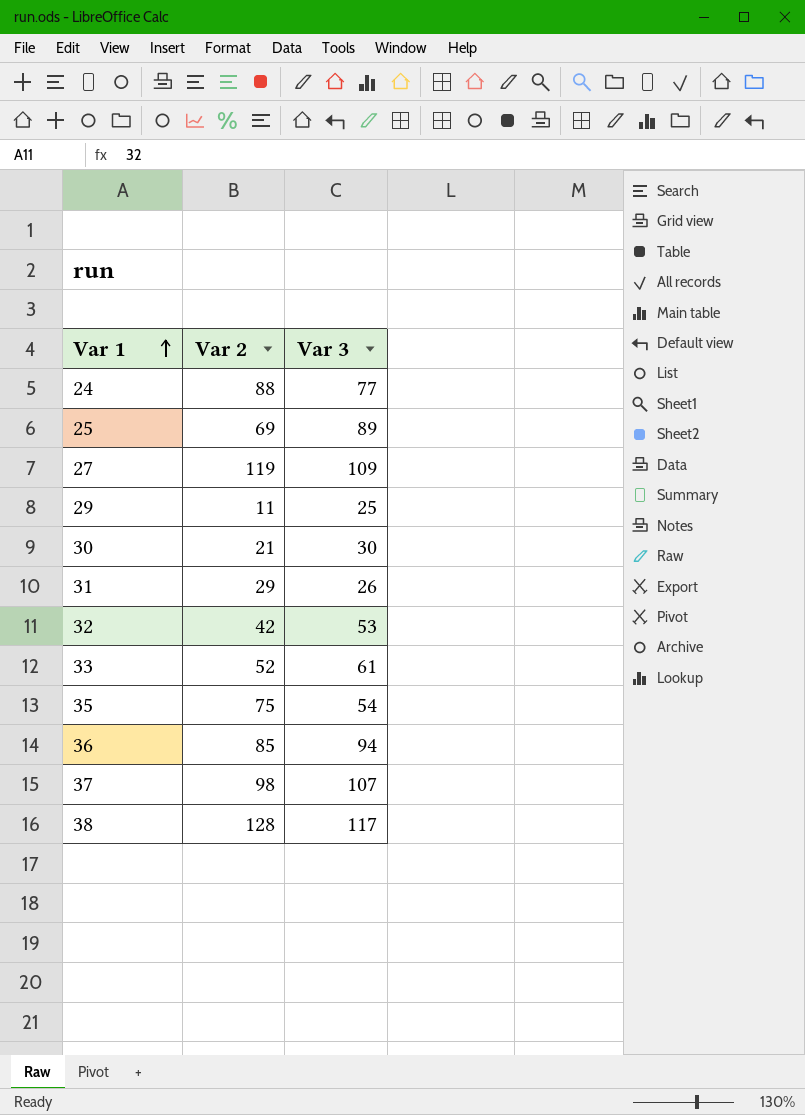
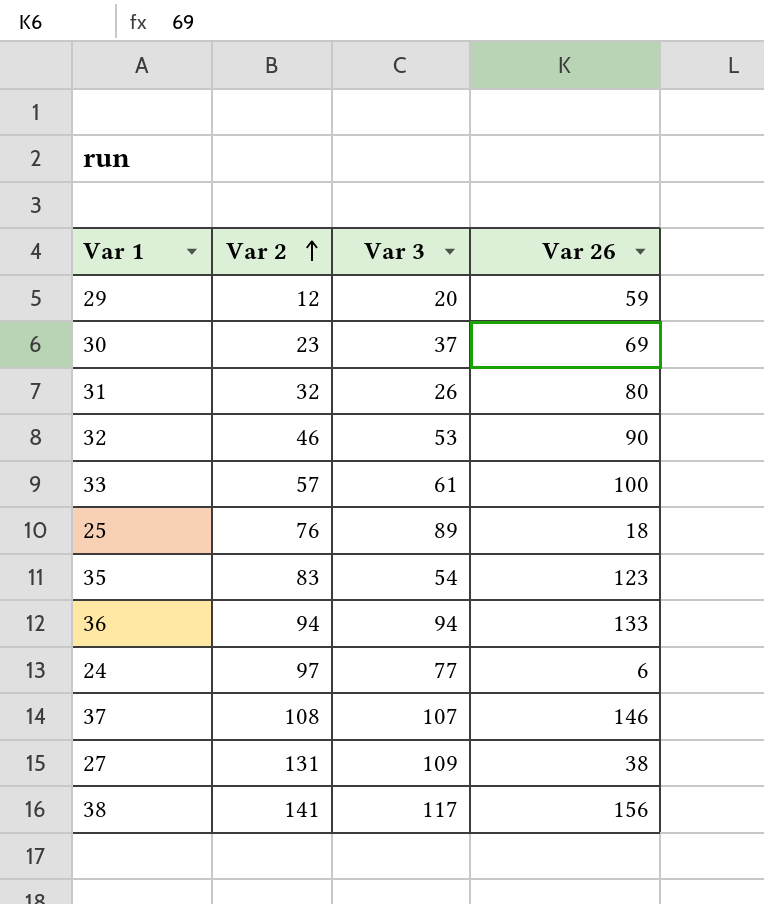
row order: Var 1 ascending -> Var 2 ascending
column Var 26 | position: none -> 4
29 | Var 2: 11 -> 12
29 | Var 3: 25 -> 20
30 | Var 2: 21 -> 23
30 | Var 3: 30 -> 37
31 | Var 2: 29 -> 32
32 | Var 2: 42 -> 46
33 | Var 2: 52 -> 57
25 | Var 2: 69 -> 76
35 | Var 2: 75 -> 83
36 | Var 2: 85 -> 94
24 | Var 2: 88 -> 97
37 | Var 2: 98 -> 108
27 | Var 2: 119 -> 131
38 | Var 2: 128 -> 141

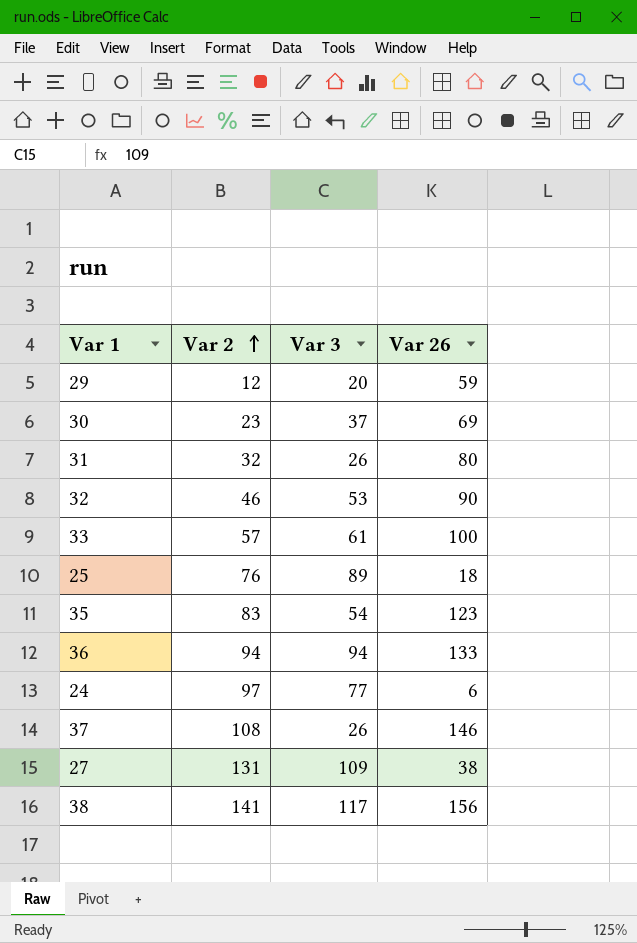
37 | Var 3: 107 -> 26

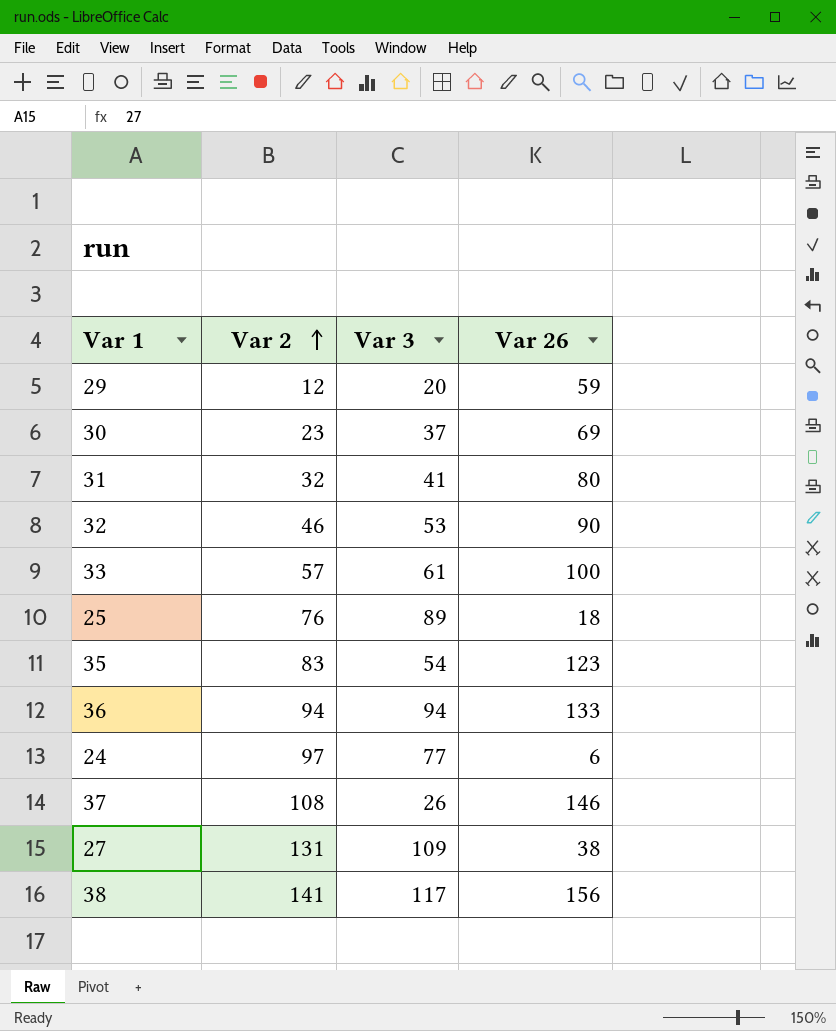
31 | Var 3: 26 -> 41

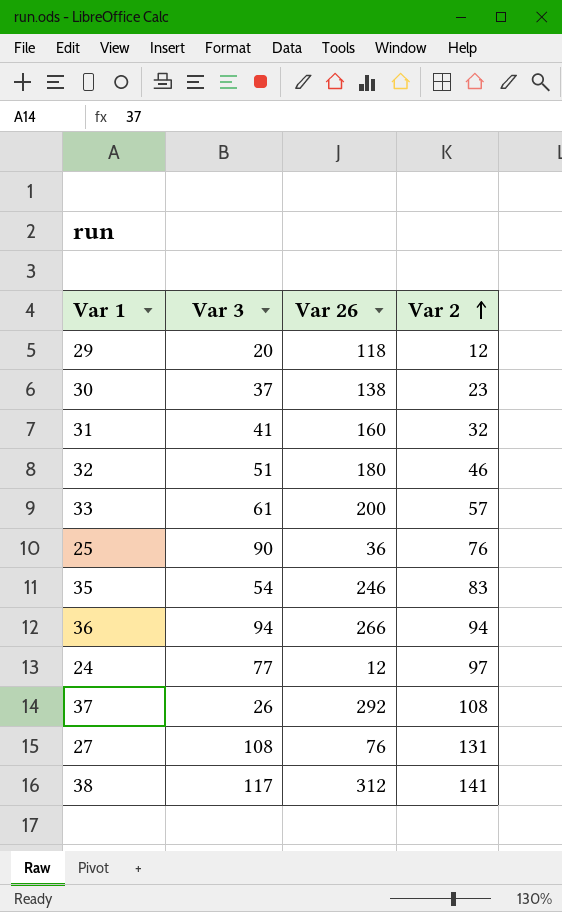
column Var 2 | position: 2 -> 4
29 | Var 26: 59 -> 118
30 | Var 26: 69 -> 138
31 | Var 26: 80 -> 160
32 | Var 3: 53 -> 51
32 | Var 26: 90 -> 180
33 | Var 26: 100 -> 200
25 | Var 3: 89 -> 90
25 | Var 26: 18 -> 36
35 | Var 26: 123 -> 246
36 | Var 26: 133 -> 266
24 | Var 26: 6 -> 12
37 | Var 26: 146 -> 292
27 | Var 3: 109 -> 108
27 | Var 26: 38 -> 76
38 | Var 26: 156 -> 312

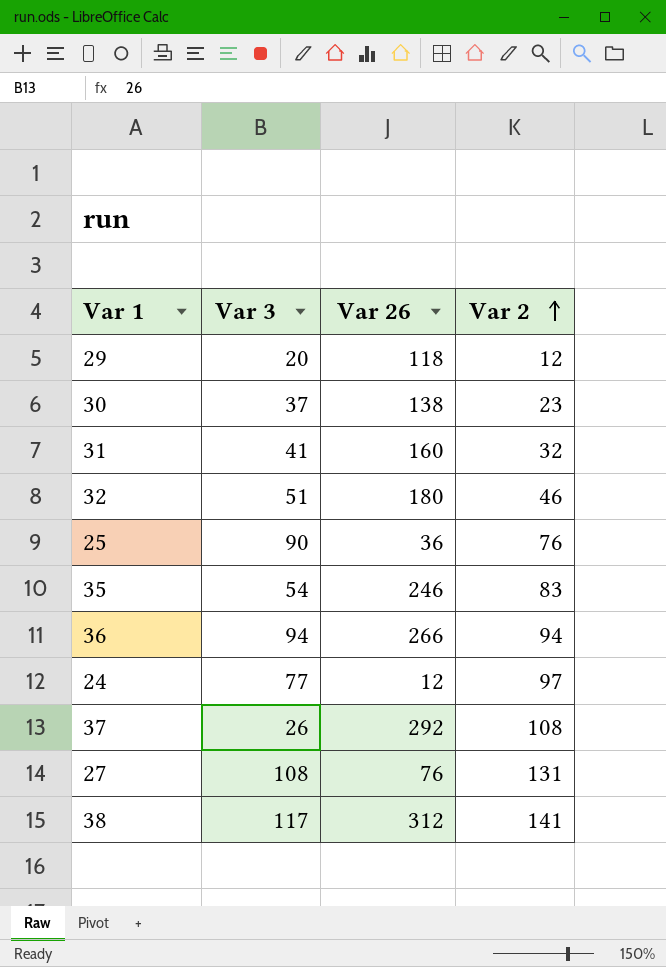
row 33: 61 | 200 | 57 -> none

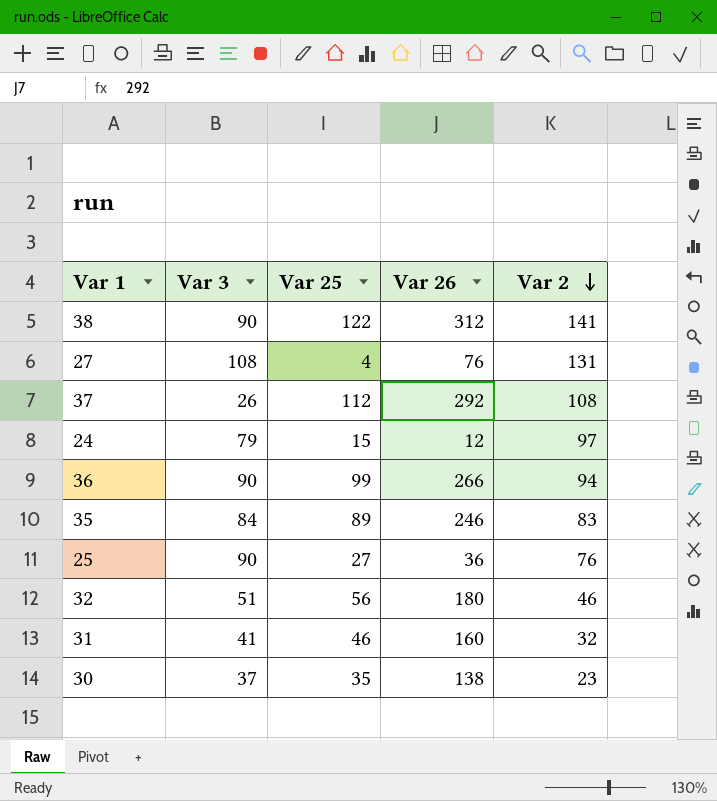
row order: Var 2 ascending -> Var 2 descending
column Var 25 | position: none -> 3
row 29: 20 | 118 | 12 -> none
38 | Var 3: 117 -> 90
24 | Var 3: 77 -> 79
36 | Var 3: 94 -> 90
35 | Var 3: 54 -> 84

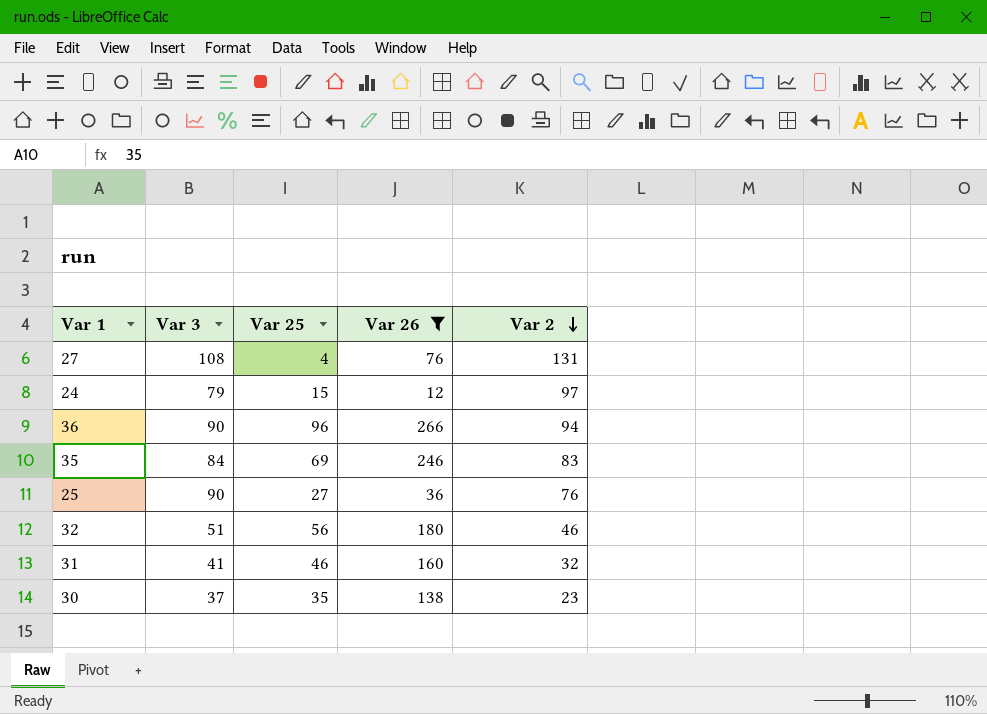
filter: none -> Var 26 <= 266
36 | Var 25: 99 -> 96
35 | Var 25: 89 -> 69

